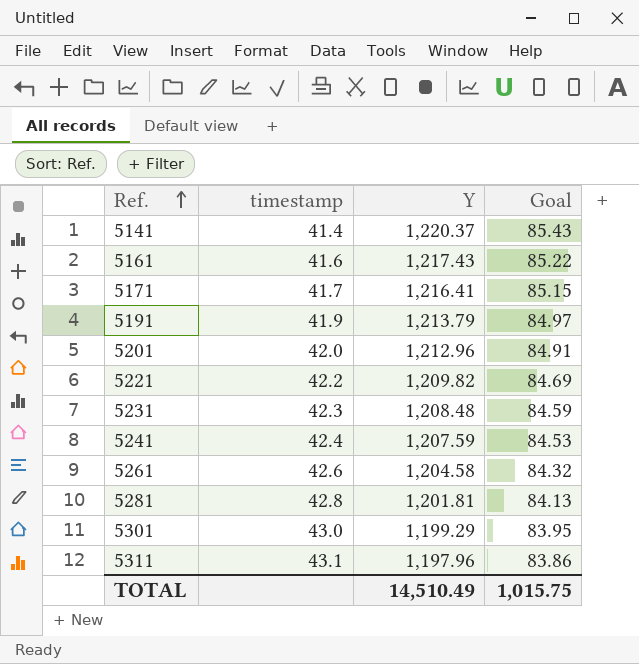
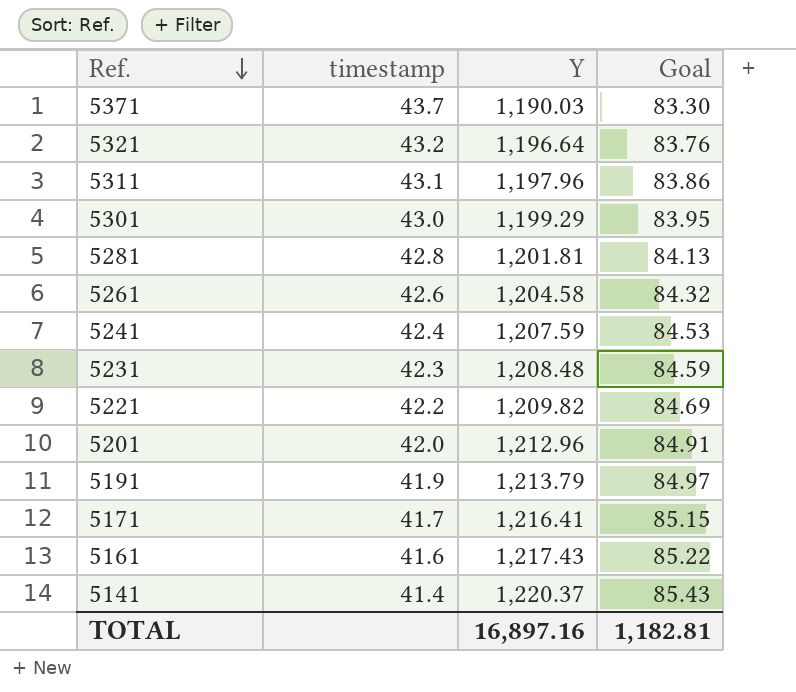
row order: Ref. ascending -> Ref. descending
row 5371: none -> 43.7 | 1,190.03 | 83.30
row 5321: none -> 43.2 | 1,196.64 | 83.76
TOTAL | Y: 14,510.49 -> 16,897.16
TOTAL | Goal: 1,015.75 -> 1,182.81

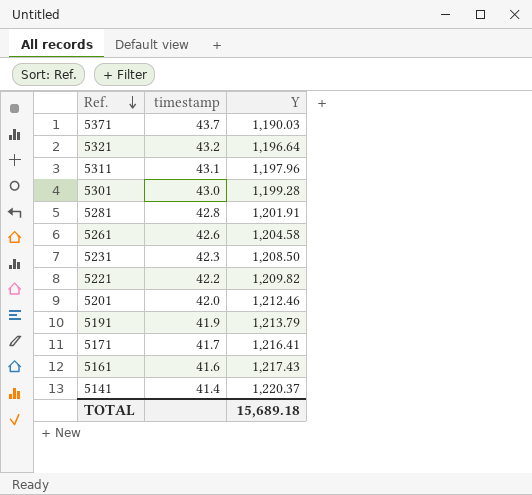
column Goal | formula: [Y] * 0.07 -> none
row 5241: 42.4 | 1,207.59 | 84.53 -> none
5301 | Y: 1,199.29 -> 1,199.28
5281 | Y: 1,201.81 -> 1,201.91
5231 | Y: 1,208.48 -> 1,208.50
5201 | Y: 1,212.96 -> 1,212.46
TOTAL | Y: 16,897.16 -> 15,689.18

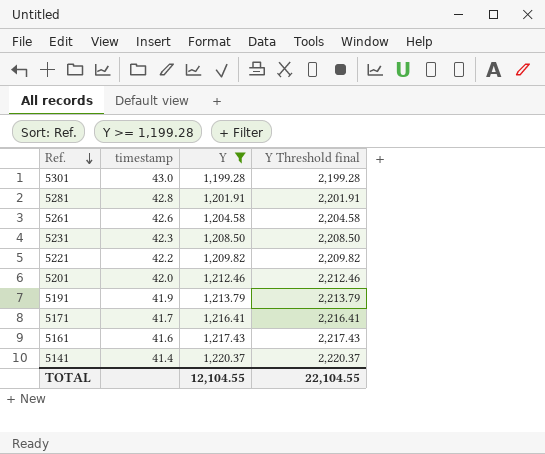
filter: none -> Y >= 1,199.28
column Y Threshold final | formula: none -> [Y] + 1000
TOTAL | Y: 15,689.18 -> 12,104.55

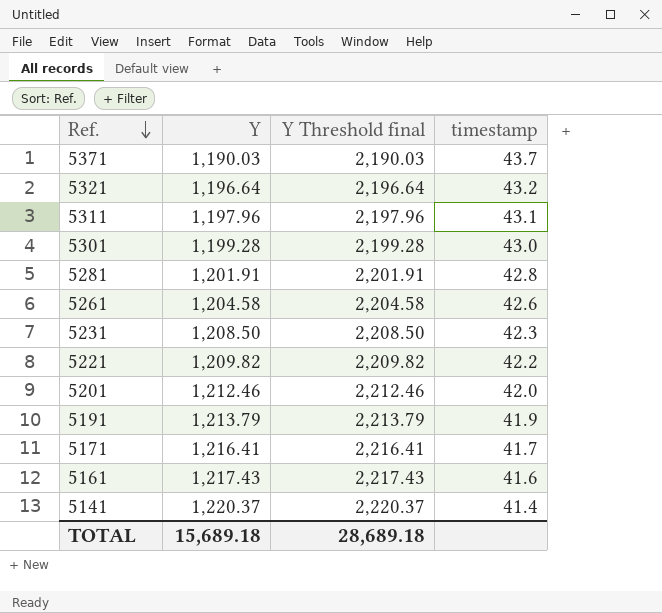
filter: Y >= 1,199.28 -> none
column timestamp | position: 2 -> 4
TOTAL | Y: 12,104.55 -> 15,689.18
TOTAL | Y Threshold final: 22,104.55 -> 28,689.18

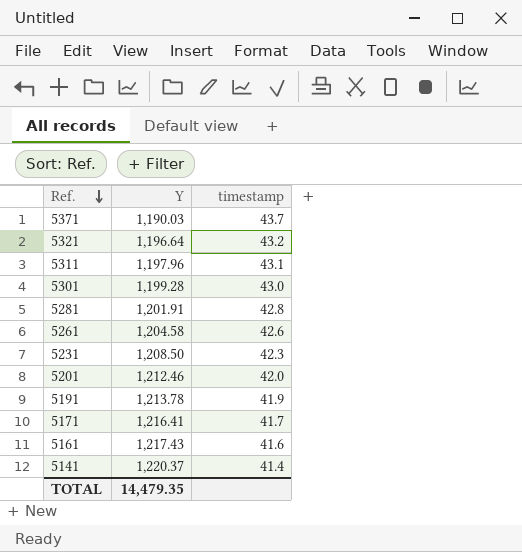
column Y Threshold final | formula: [Y] + 1000 -> none
row 5221: 1,209.82 | 2,209.82 | 42.2 -> none
5191 | Y: 1,213.79 -> 1,213.78
TOTAL | Y: 15,689.18 -> 14,479.35

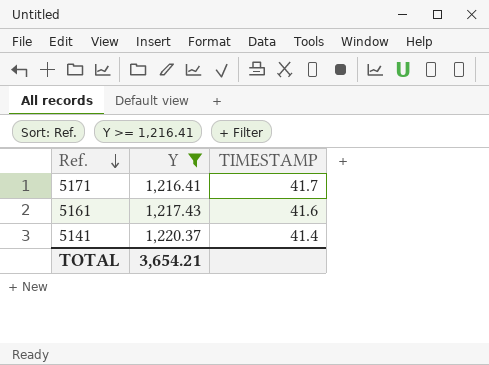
filter: none -> Y >= 1,216.41
column name: timestamp -> TIMESTAMP
TOTAL | Y: 14,479.35 -> 3,654.21

